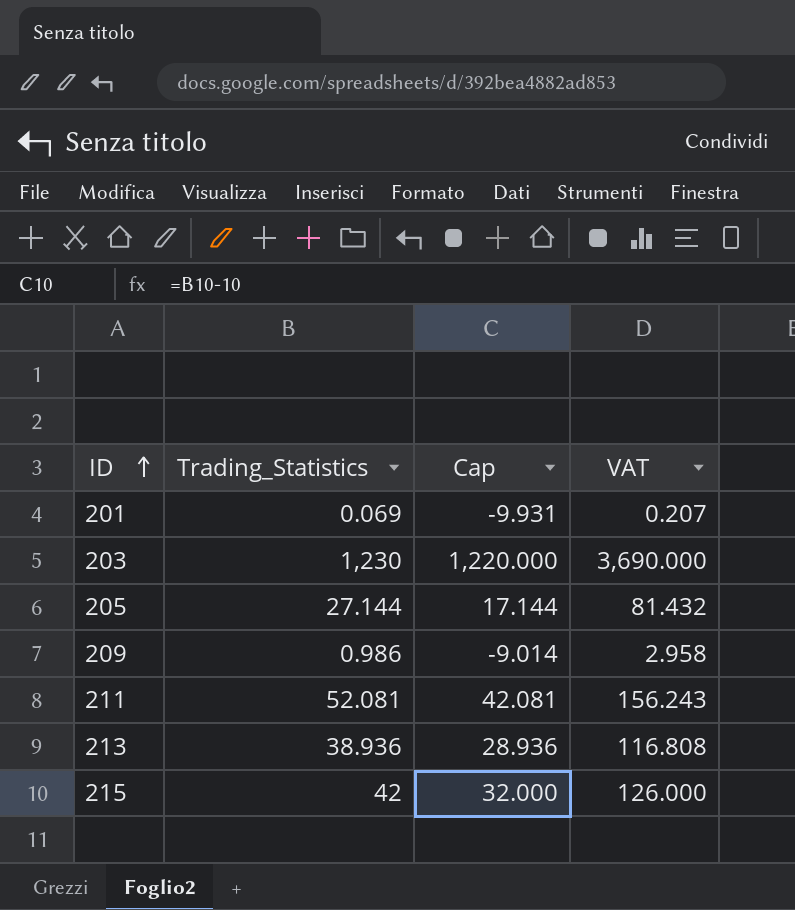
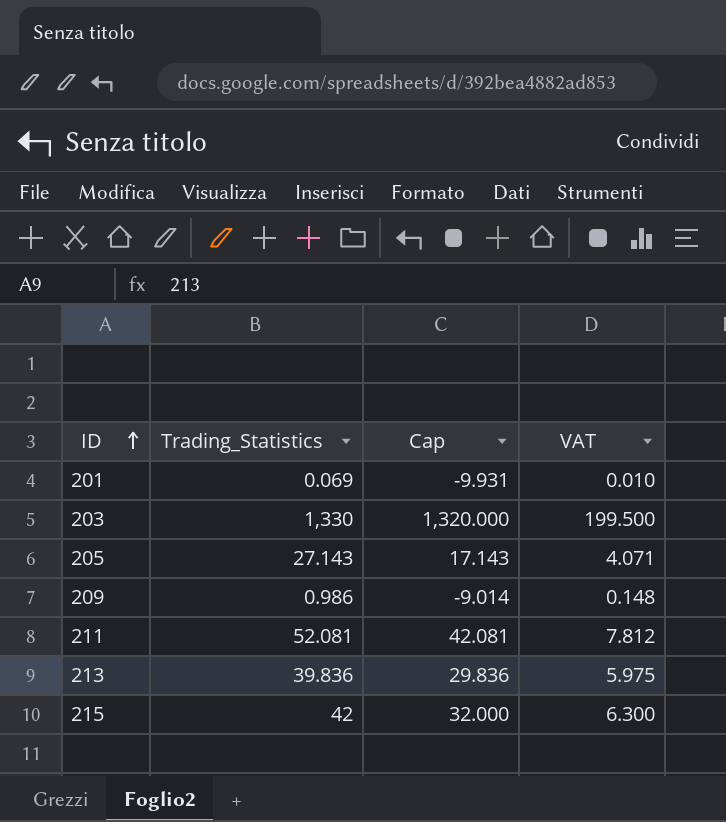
column VAT | formula: [Trading_Statistics] * 3 -> [Trading_Statistics] * 0.15
203 | Trading_Statistics: 1,230 -> 1,330
203 | Cap: 1,220.000 -> 1,320.000
205 | Trading_Statistics: 27.144 -> 27.143
205 | Cap: 17.144 -> 17.143
213 | Trading_Statistics: 38.936 -> 39.836
213 | Cap: 28.936 -> 29.836

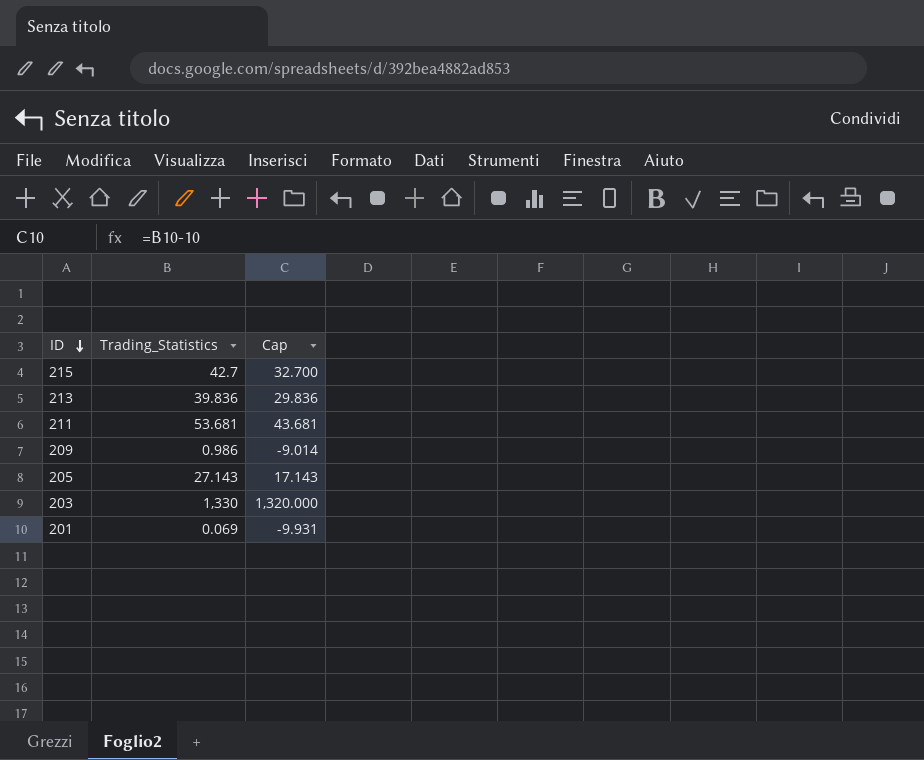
row order: ID ascending -> ID descending
column VAT | formula: [Trading_Statistics] * 0.15 -> none
215 | Trading_Statistics: 42 -> 42.7
215 | Cap: 32.000 -> 32.700
211 | Trading_Statistics: 52.081 -> 53.681
211 | Cap: 42.081 -> 43.681

